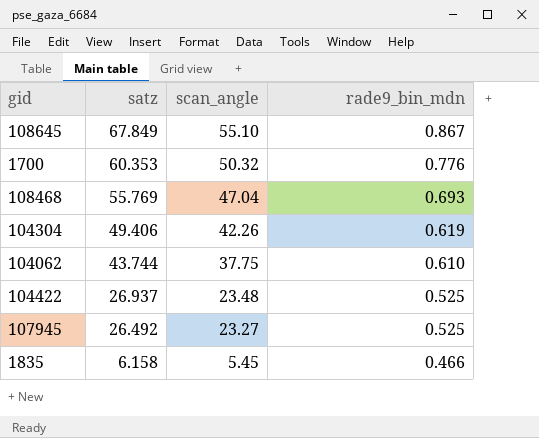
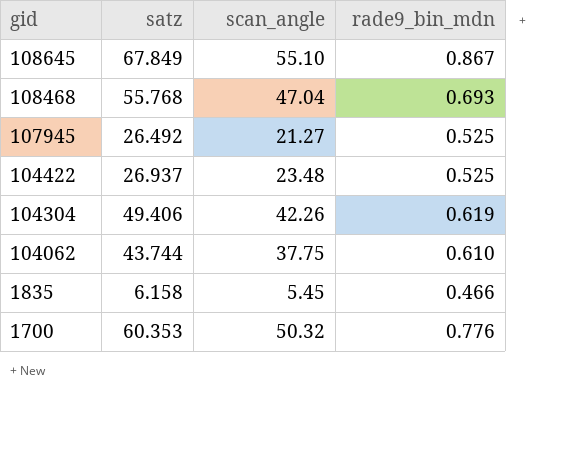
row order: satz descending -> gid descending
108468 | satz: 55.769 -> 55.768
107945 | scan_angle: 23.27 -> 21.27

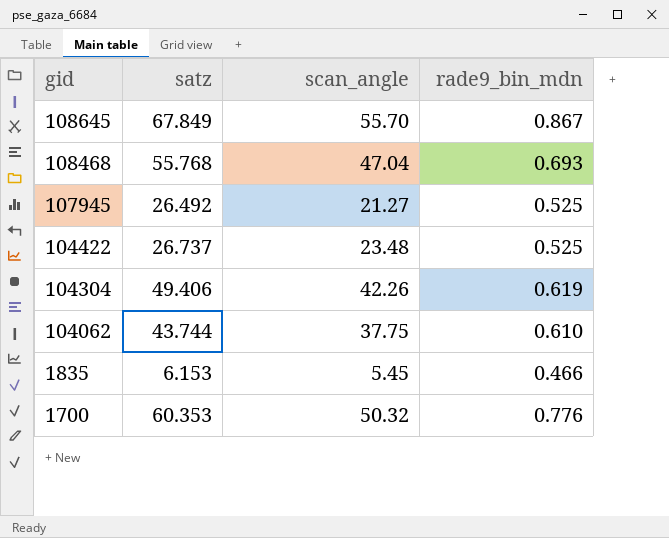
108645 | scan_angle: 55.10 -> 55.70
104422 | satz: 26.937 -> 26.737
1835 | satz: 6.158 -> 6.153

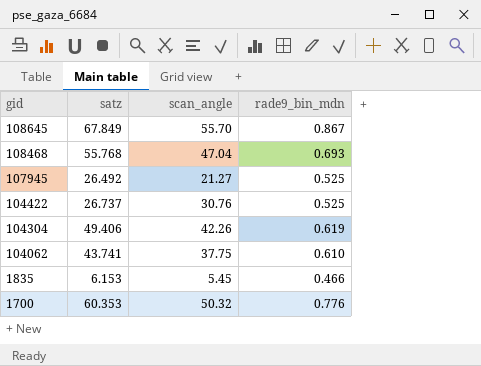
104422 | scan_angle: 23.48 -> 30.76
104062 | satz: 43.744 -> 43.741

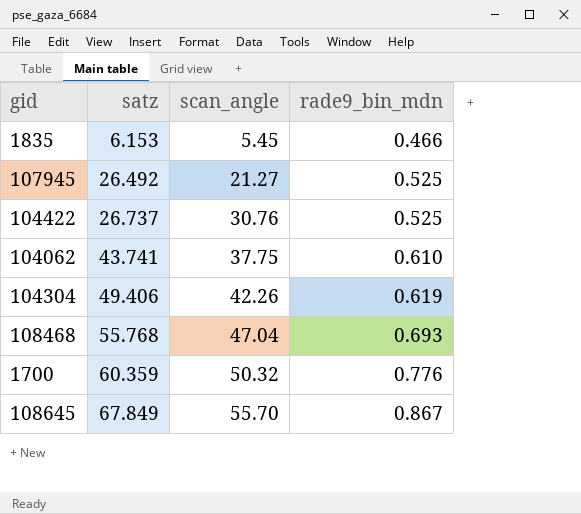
row order: gid descending -> satz ascending
1700 | satz: 60.353 -> 60.359

